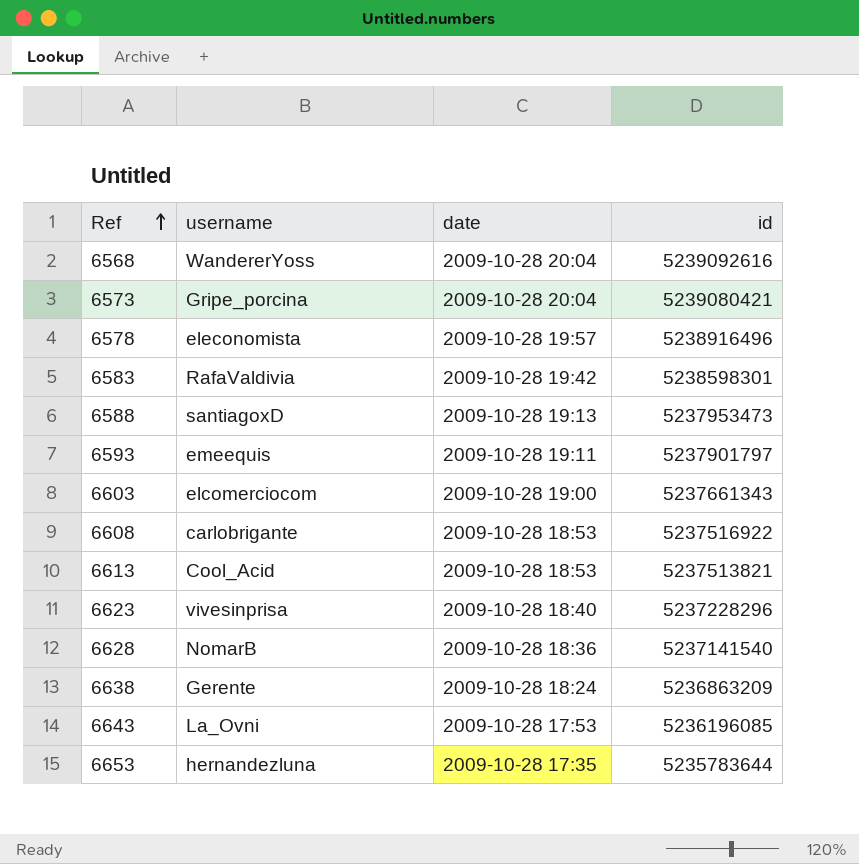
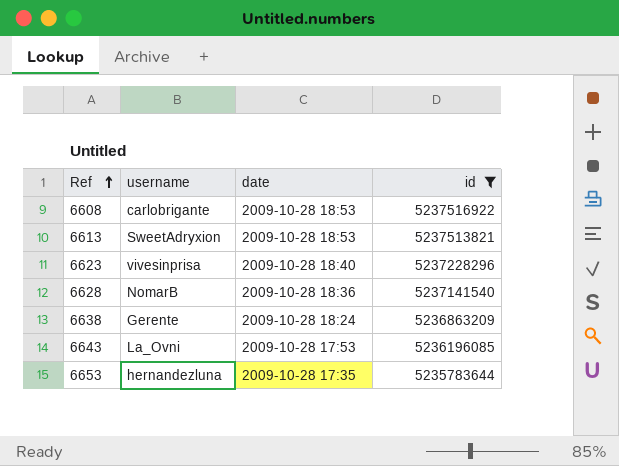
filter: none -> id <= 5237516922
6613 | username: Cool_Acid -> SweetAdryxion

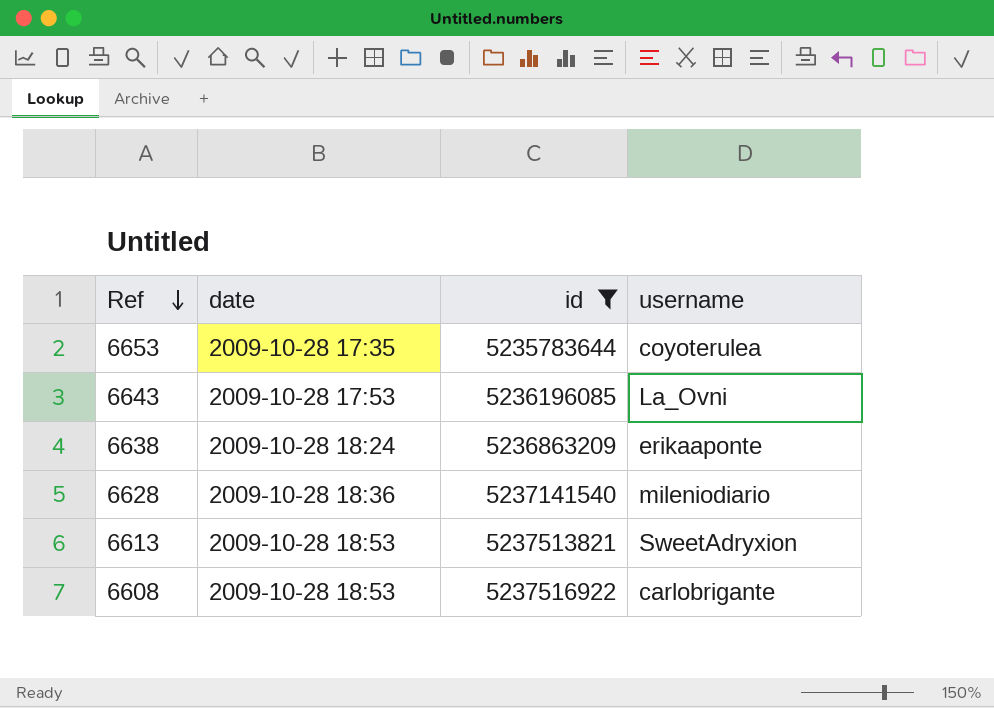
row order: Ref ascending -> Ref descending
column username | position: 2 -> 4
row 6623: vivesinprisa | 2009-10-28 18:40 | 5237228296 -> none
6653 | username: hernandezluna -> coyoterulea
6638 | username: Gerente -> erikaaponte
6628 | username: NomarB -> mileniodiario

